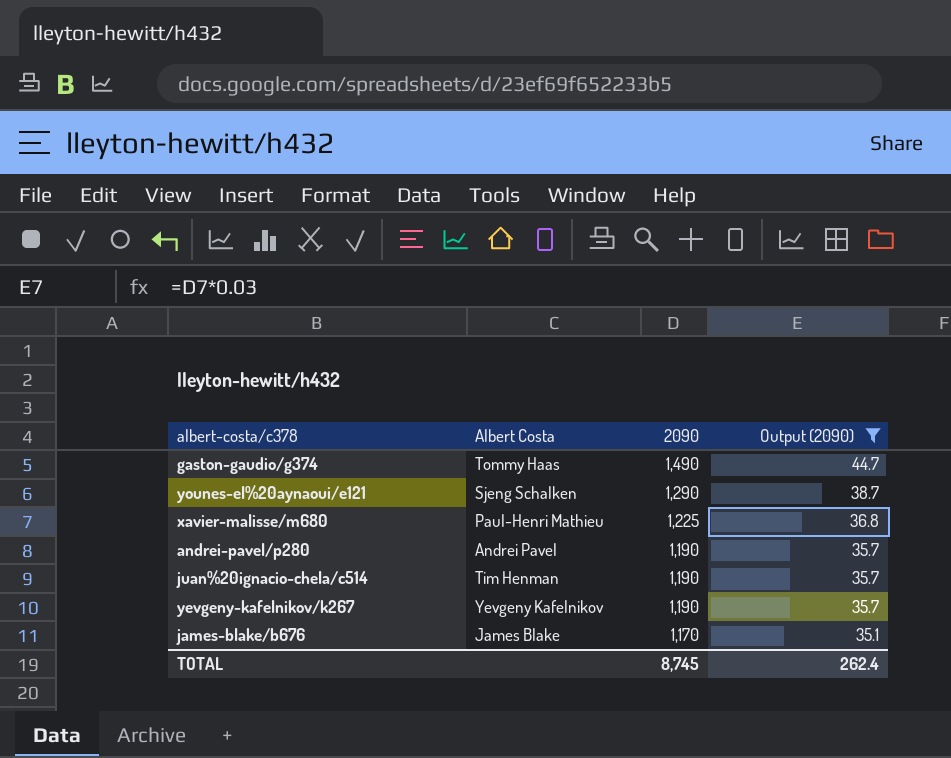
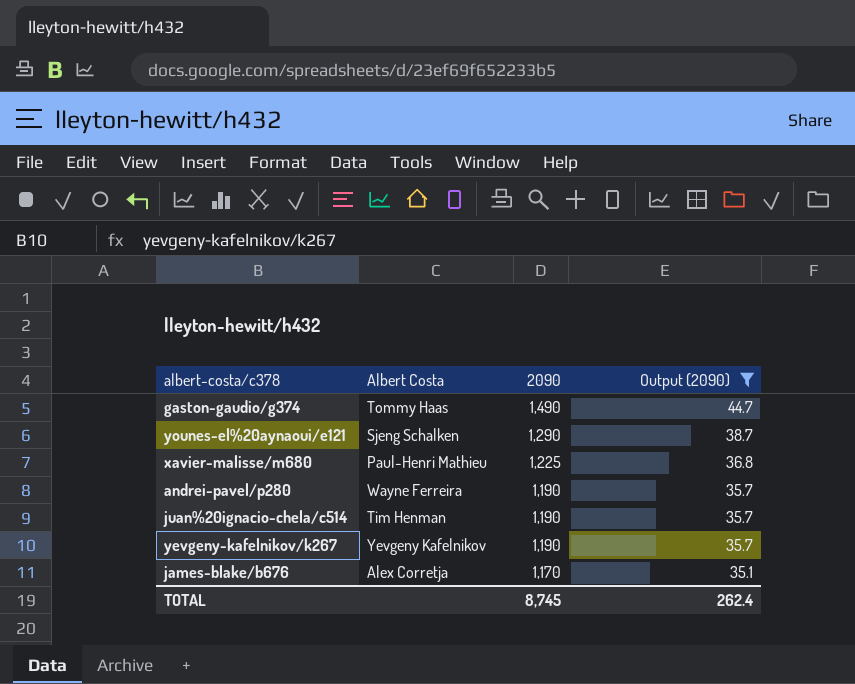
andrei-pavel/p280 | Albert Costa: Andrei Pavel -> Wayne Ferreira
james-blake/b676 | Albert Costa: James Blake -> Alex Corretja

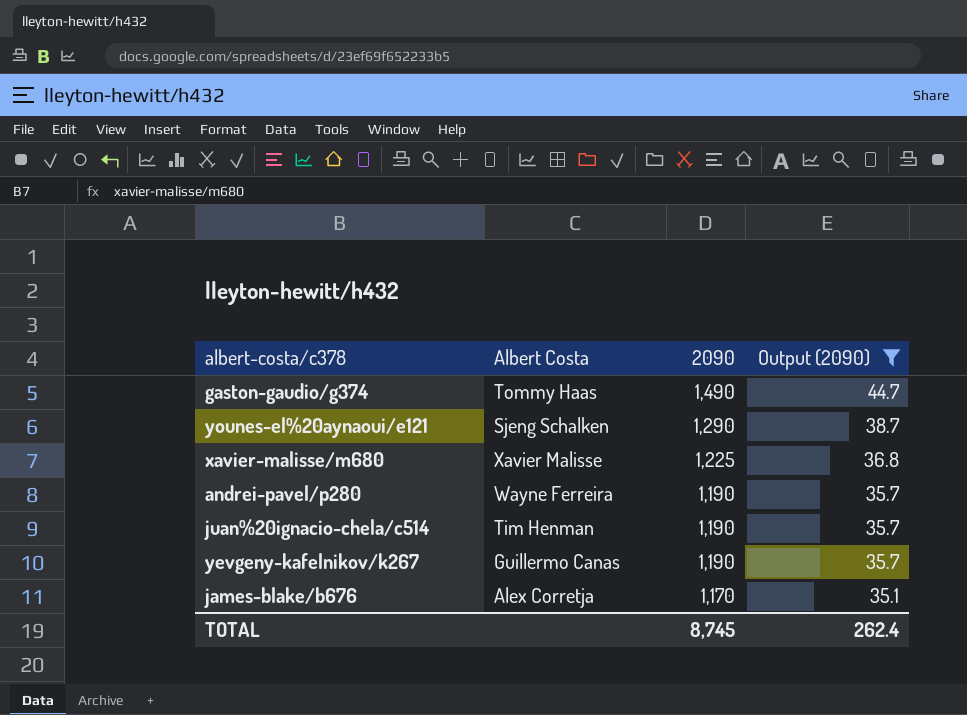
xavier-malisse/m680 | Albert Costa: Paul-Henri Mathieu -> Xavier Malisse
yevgeny-kafelnikov/k267 | Albert Costa: Yevgeny Kafelnikov -> Guillermo Canas

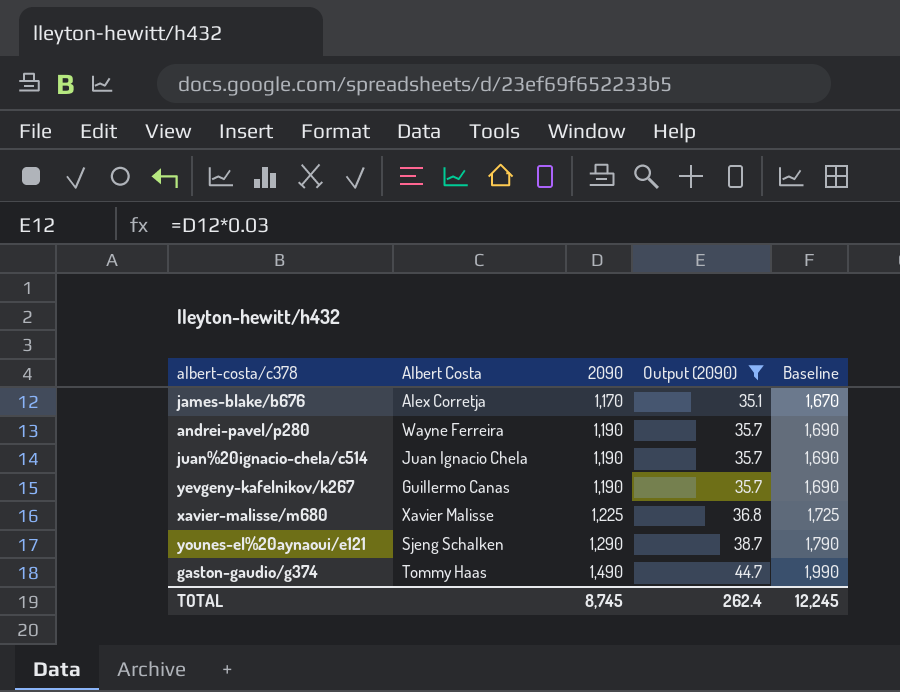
row order: 2090 descending -> 2090 ascending
column Baseline | formula: none -> [2090] + 500
juan%20ignacio-chela/c514 | Albert Costa: Tim Henman -> Juan Ignacio Chela

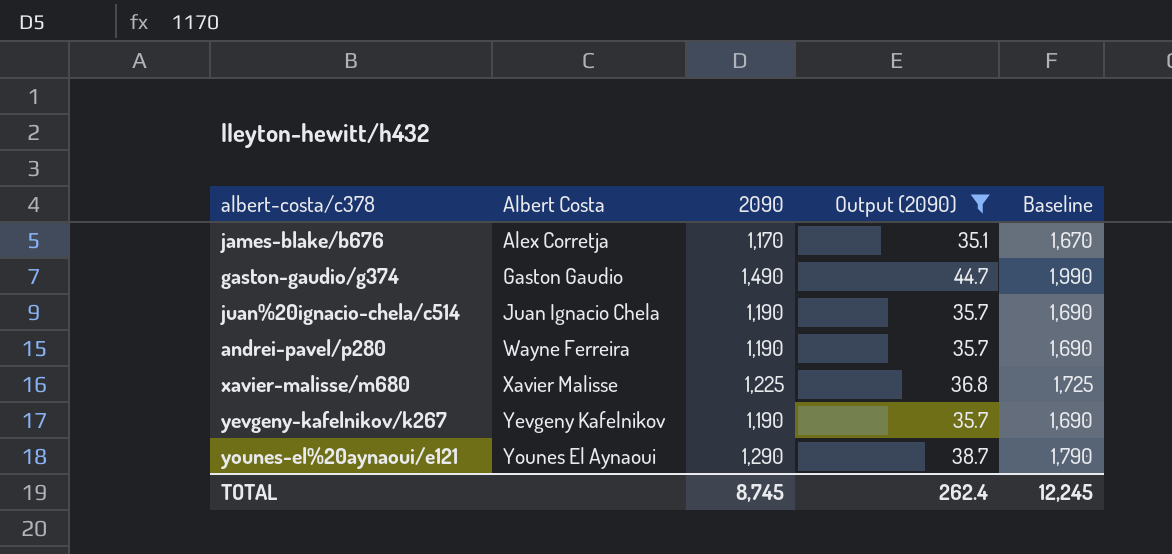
row order: 2090 ascending -> Albert Costa ascending
gaston-gaudio/g374 | Albert Costa: Tommy Haas -> Gaston Gaudio
yevgeny-kafelnikov/k267 | Albert Costa: Guillermo Canas -> Yevgeny Kafelnikov
younes-el%20aynaoui/e121 | Albert Costa: Sjeng Schalken -> Younes El Aynaoui

